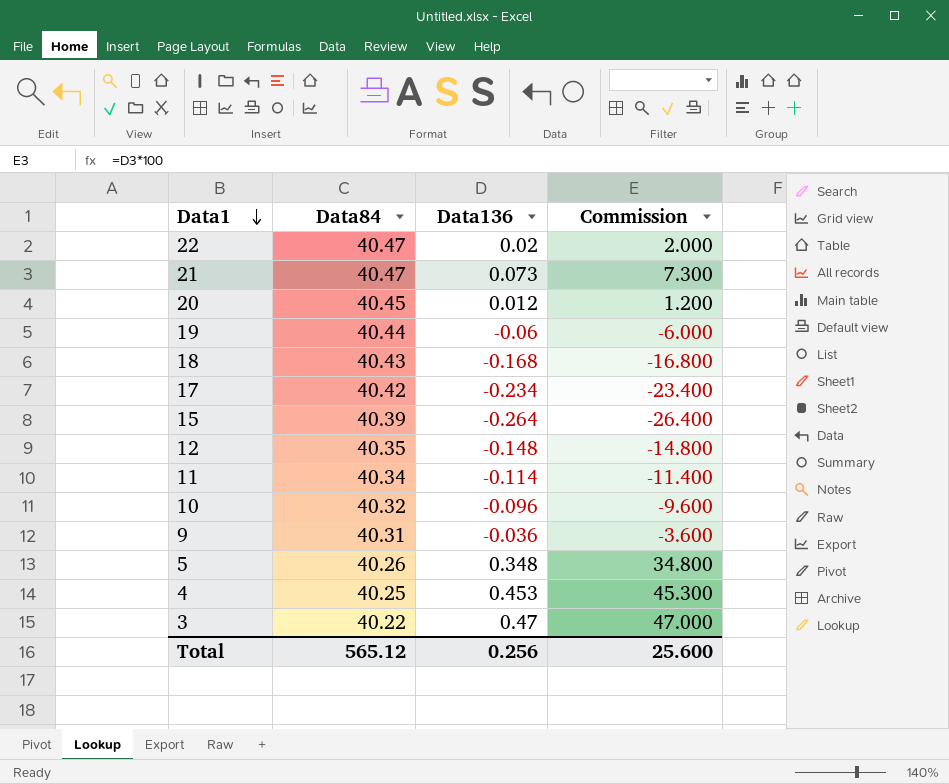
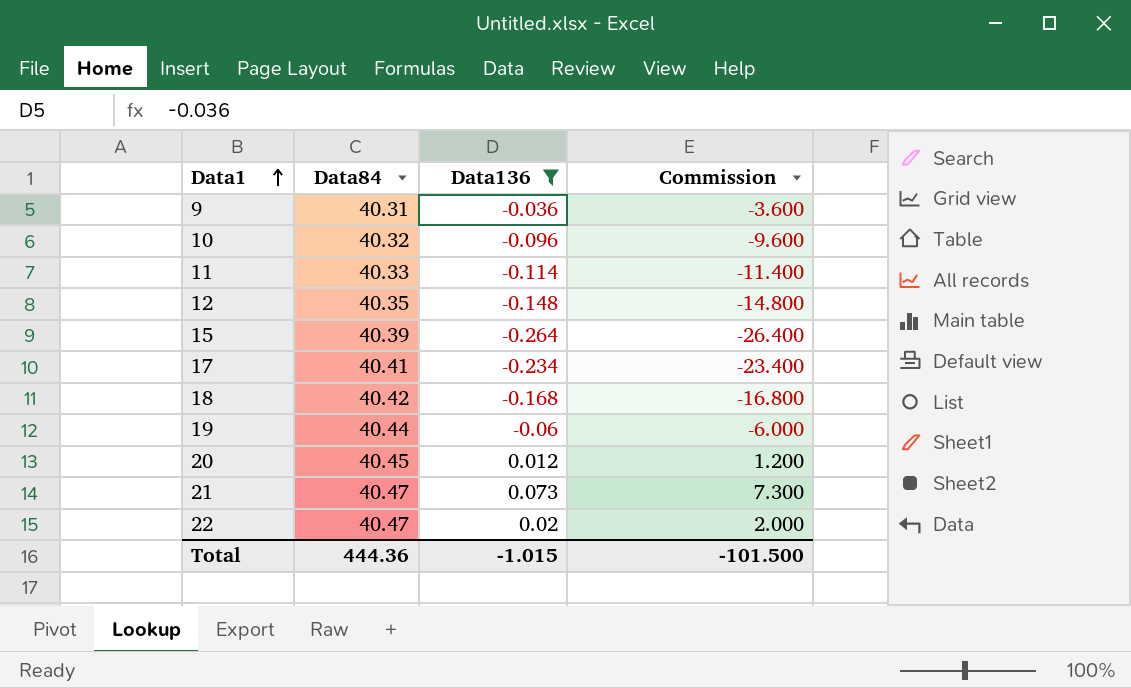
filter: none -> Data136 <= 0.073
row order: Data1 descending -> Data1 ascending
11 | Data84: 40.34 -> 40.33
17 | Data84: 40.42 -> 40.41
18 | Data84: 40.43 -> 40.42
Total | Data84: 565.12 -> 444.36
Total | Data136: 0.256 -> -1.015
Total | Commission: 25.600 -> -101.500

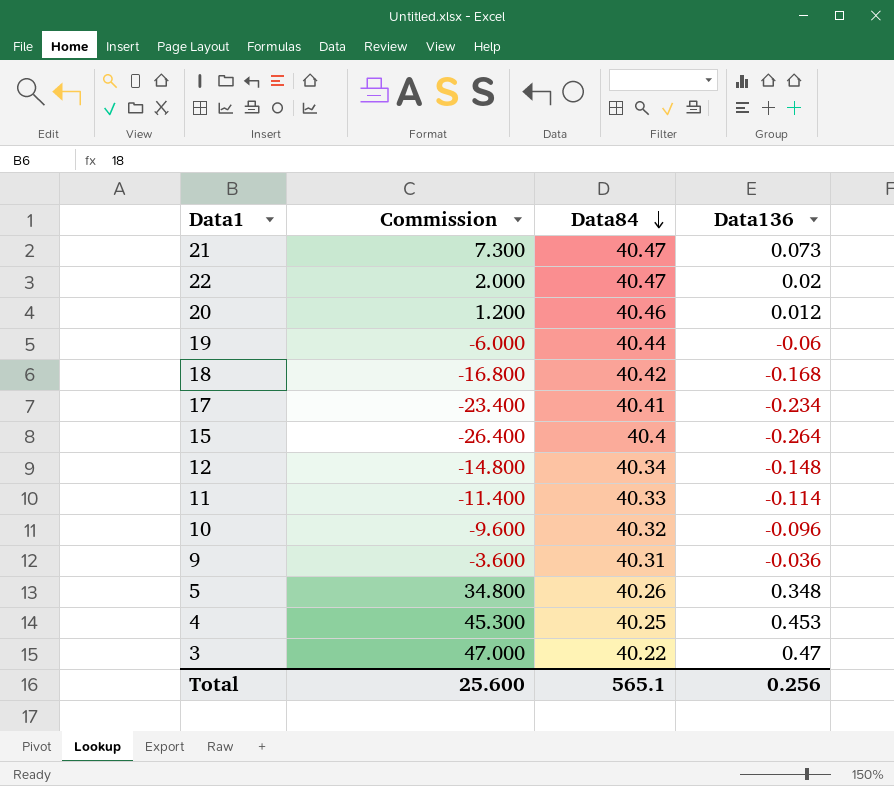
filter: Data136 <= 0.073 -> none
row order: Data1 ascending -> Data84 descending
column Commission | position: 4 -> 2
20 | Data84: 40.45 -> 40.46
15 | Data84: 40.39 -> 40.4
12 | Data84: 40.35 -> 40.34
Total | Commission: -101.500 -> 25.600
Total | Data84: 444.36 -> 565.1
Total | Data136: -1.015 -> 0.256

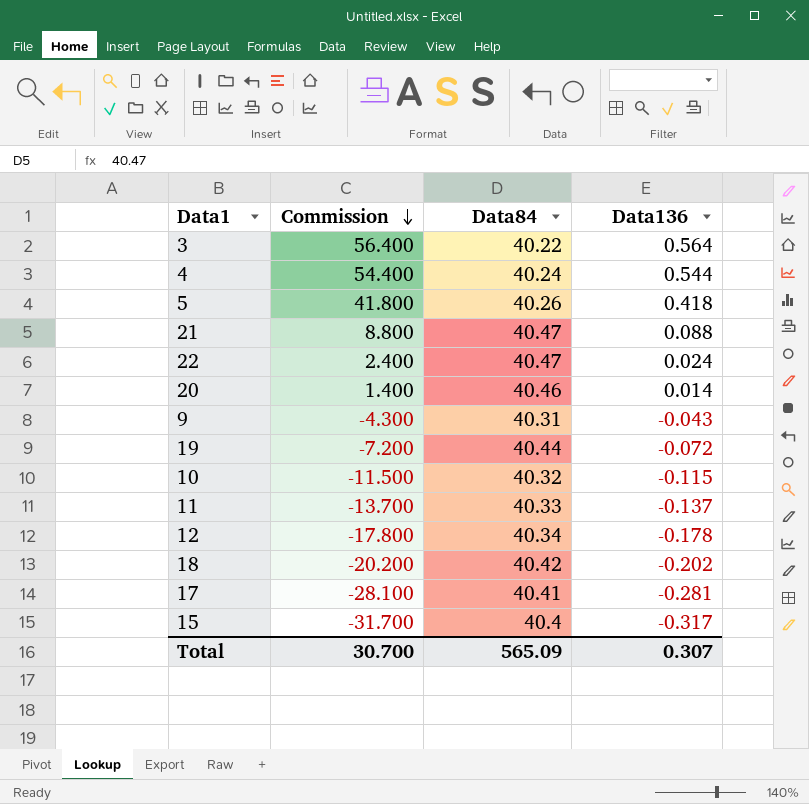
row order: Data84 descending -> Commission descending
3 | Commission: 47.000 -> 56.400
3 | Data136: 0.47 -> 0.564
4 | Commission: 45.300 -> 54.400
4 | Data84: 40.25 -> 40.24
4 | Data136: 0.453 -> 0.544
5 | Commission: 34.800 -> 41.800
5 | Data136: 0.348 -> 0.418
21 | Commission: 7.300 -> 8.800
21 | Data136: 0.073 -> 0.088
22 | Commission: 2.000 -> 2.400
22 | Data136: 0.02 -> 0.024
20 | Commission: 1.200 -> 1.400
20 | Data136: 0.012 -> 0.014
9 | Commission: -3.600 -> -4.300
9 | Data136: -0.036 -> -0.043
19 | Commission: -6.000 -> -7.200
19 | Data136: -0.06 -> -0.072
10 | Commission: -9.600 -> -11.500
10 | Data136: -0.096 -> -0.115
11 | Commission: -11.400 -> -13.700
11 | Data136: -0.114 -> -0.137
12 | Commission: -14.800 -> -17.800
12 | Data136: -0.148 -> -0.178
18 | Commission: -16.800 -> -20.200
18 | Data136: -0.168 -> -0.202
17 | Commission: -23.400 -> -28.100
17 | Data136: -0.234 -> -0.281
15 | Commission: -26.400 -> -31.700
15 | Data136: -0.264 -> -0.317
Total | Commission: 25.600 -> 30.700
Total | Data84: 565.1 -> 565.09
Total | Data136: 0.256 -> 0.307

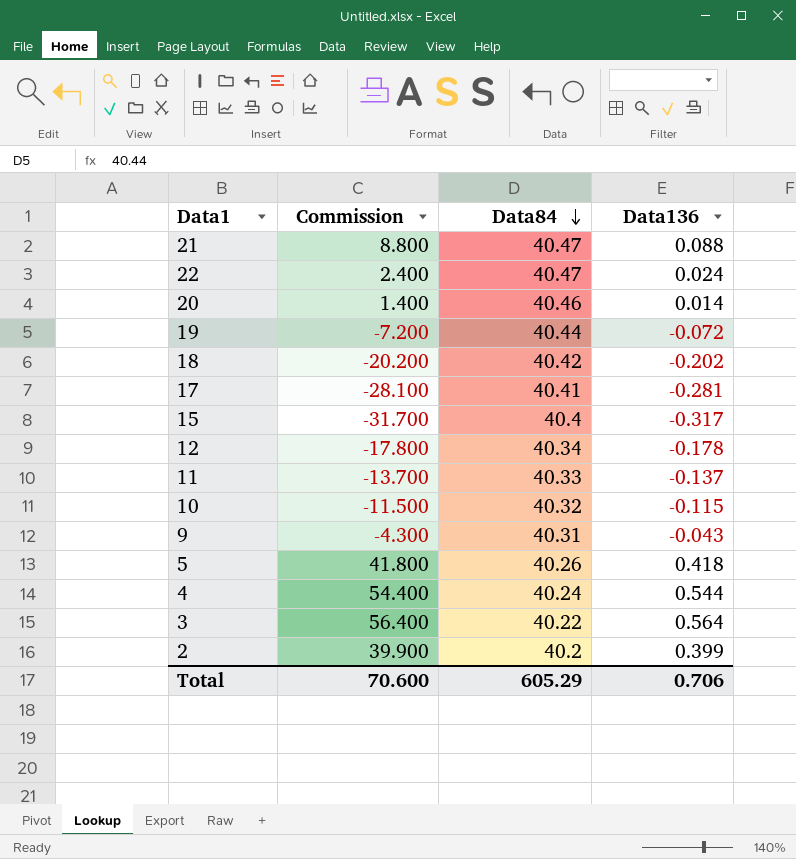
row order: Commission descending -> Data84 descending
row 2: none -> 39.900 | 40.2 | 0.399
Total | Commission: 30.700 -> 70.600
Total | Data84: 565.09 -> 605.29
Total | Data136: 0.307 -> 0.706

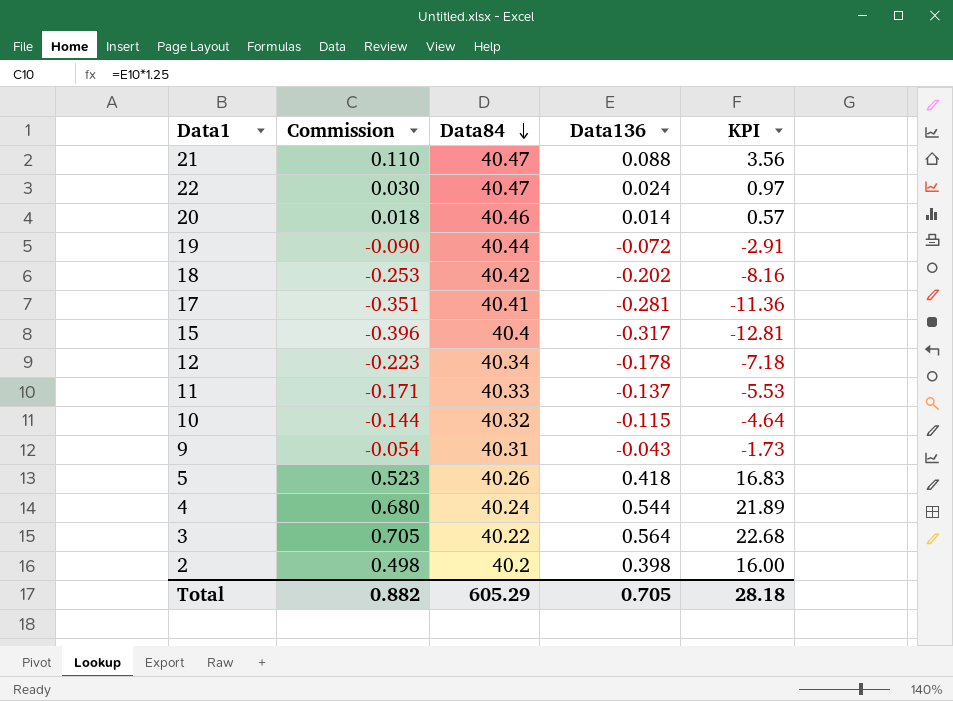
column Commission | formula: [Data136] * 100 -> [Data136] * 1.25
column KPI | formula: none -> [Data84] * [Data136]
2 | Data136: 0.399 -> 0.398
Total | Commission: 70.600 -> 0.882
Total | Data136: 0.706 -> 0.705

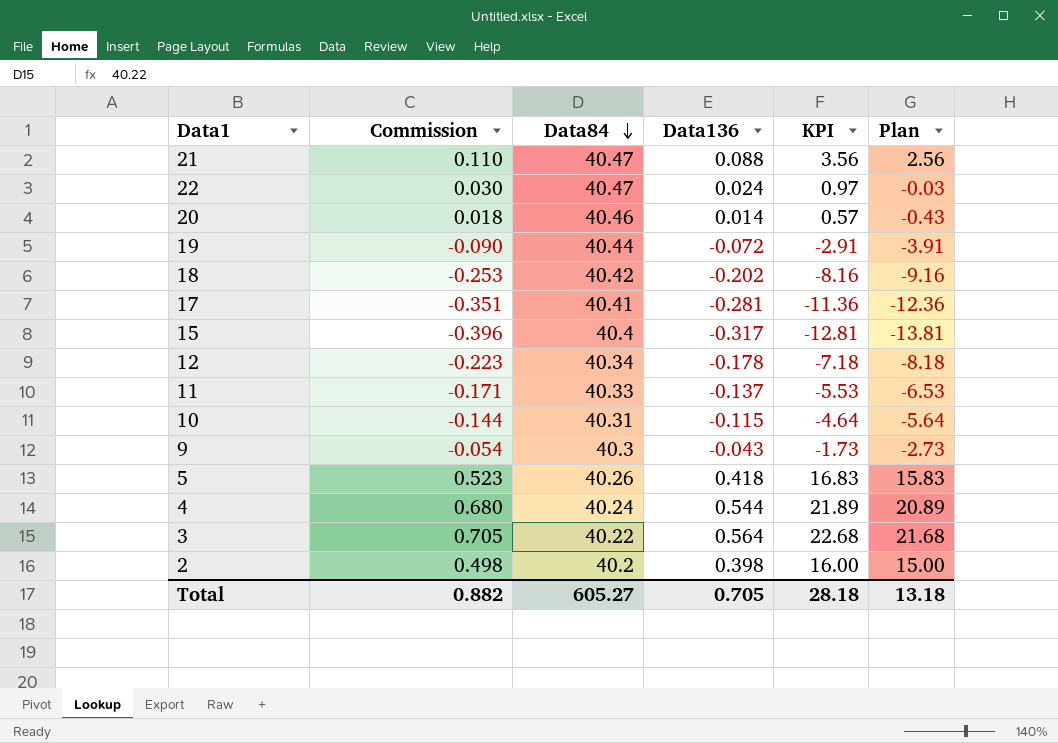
column Plan | formula: none -> [KPI] - 1
10 | Data84: 40.32 -> 40.31
9 | Data84: 40.31 -> 40.3
Total | Data84: 605.29 -> 605.27

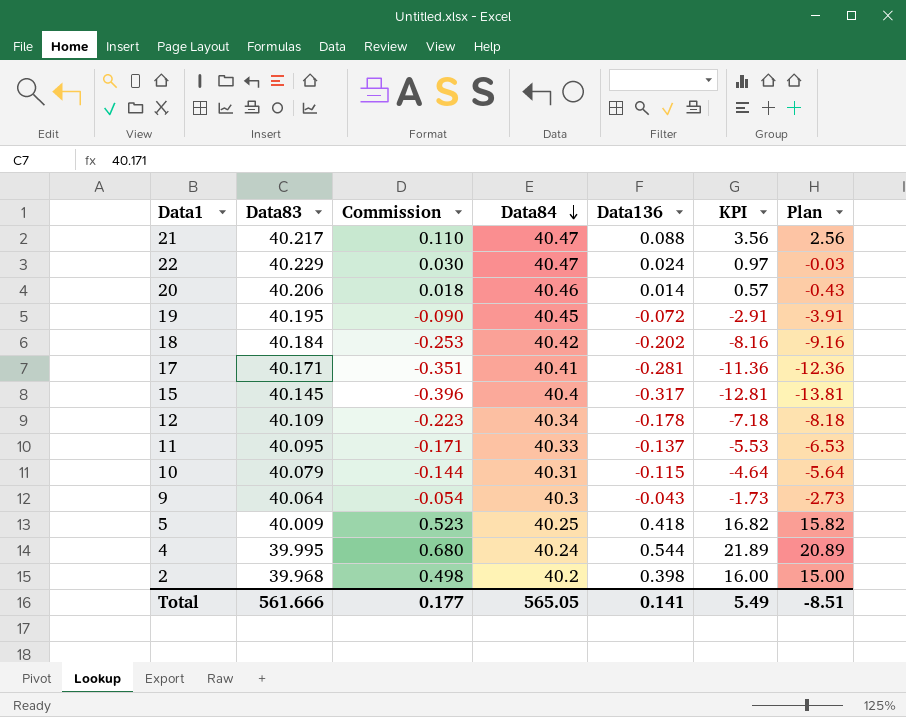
column Data83 | position: none -> 2
row 3: 0.705 | 40.22 | 0.564 | 22.68 | 21.68 -> none
19 | Data84: 40.44 -> 40.45
5 | Data84: 40.26 -> 40.25
5 | KPI: 16.83 -> 16.82
5 | Plan: 15.83 -> 15.82
Total | Commission: 0.882 -> 0.177
Total | Data84: 605.27 -> 565.05
Total | Data136: 0.705 -> 0.141
Total | KPI: 28.18 -> 5.49
Total | Plan: 13.18 -> -8.51

